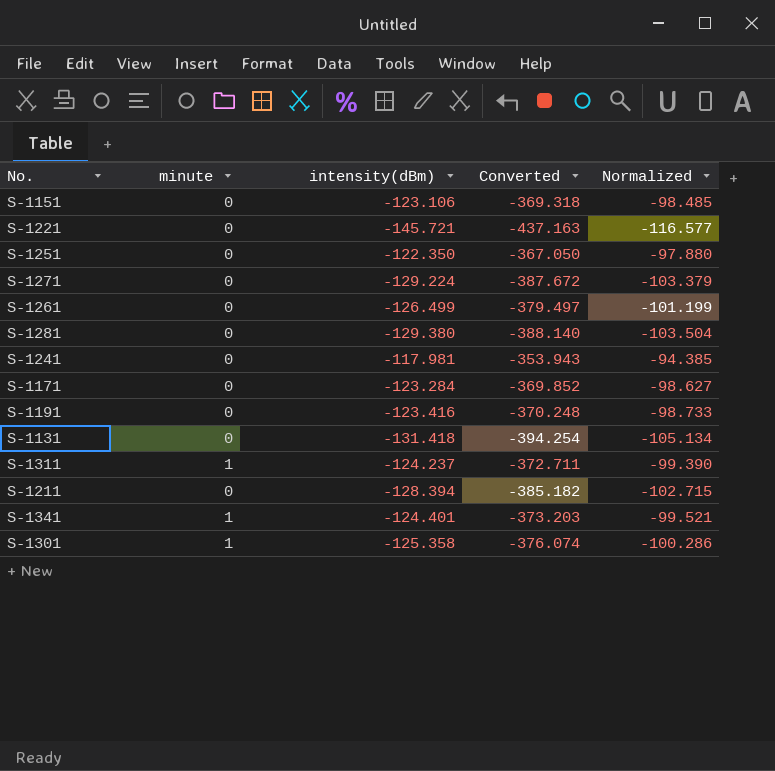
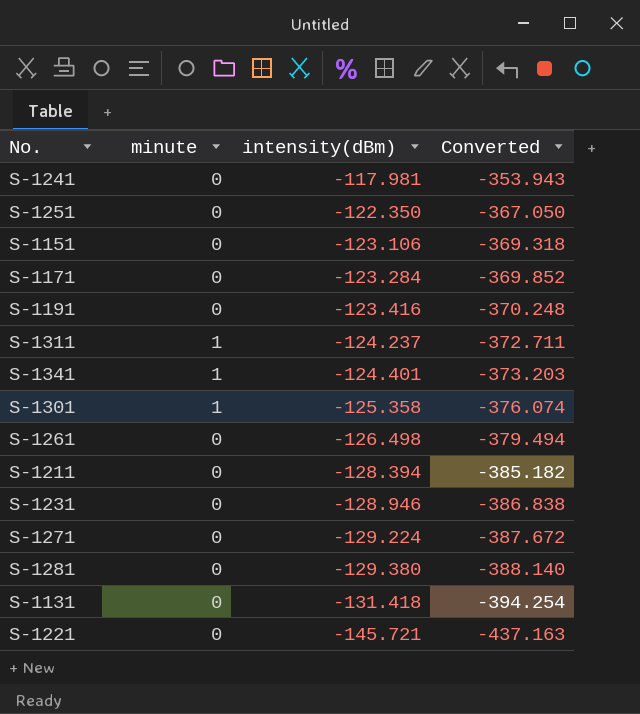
row order: none -> intensity(dBm) descending
column Normalized | formula: [intensity(dBm)] * 0.8 -> none
S-1261 | intensity(dBm): -126.499 -> -126.498
S-1261 | Converted: -379.497 -> -379.494
row S-1231: none -> 0 | -128.946 | -386.838

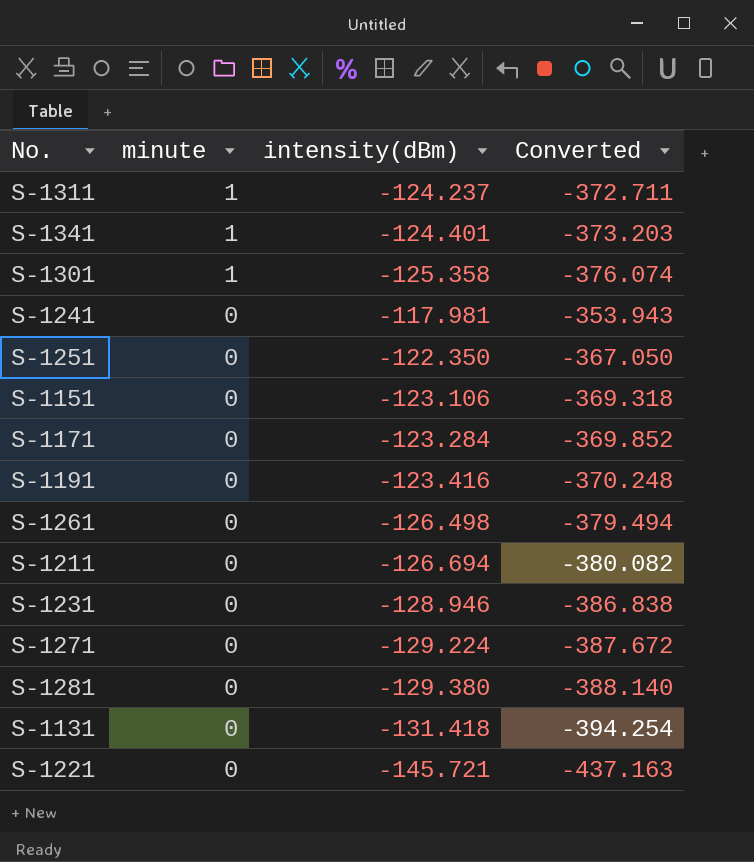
row order: intensity(dBm) descending -> minute descending
S-1211 | intensity(dBm): -128.394 -> -126.694
S-1211 | Converted: -385.182 -> -380.082

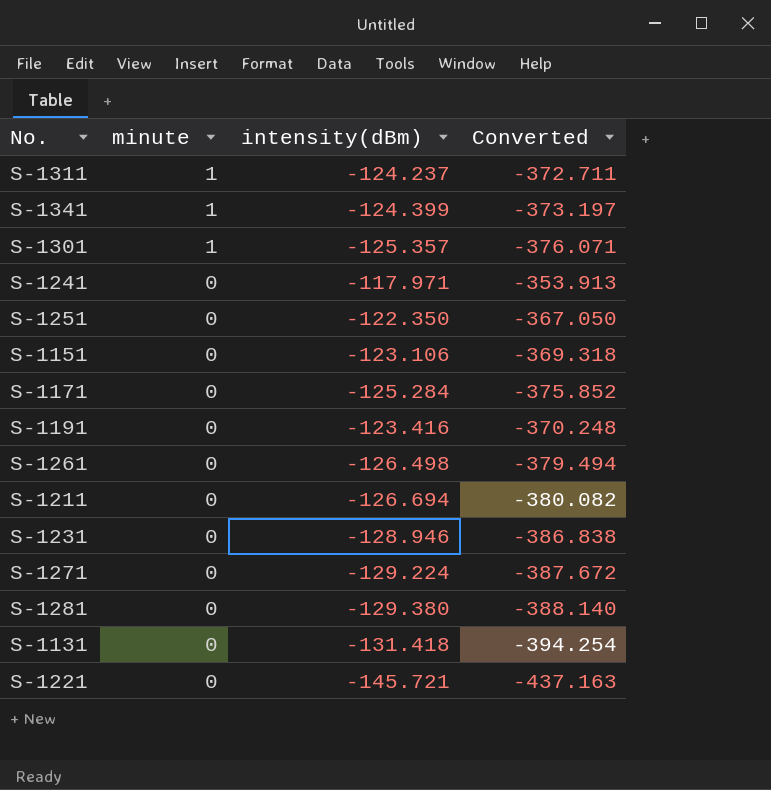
S-1341 | intensity(dBm): -124.401 -> -124.399
S-1341 | Converted: -373.203 -> -373.197
S-1301 | intensity(dBm): -125.358 -> -125.357
S-1301 | Converted: -376.074 -> -376.071
S-1241 | intensity(dBm): -117.981 -> -117.971
S-1241 | Converted: -353.943 -> -353.913
S-1171 | intensity(dBm): -123.284 -> -125.284
S-1171 | Converted: -369.852 -> -375.852

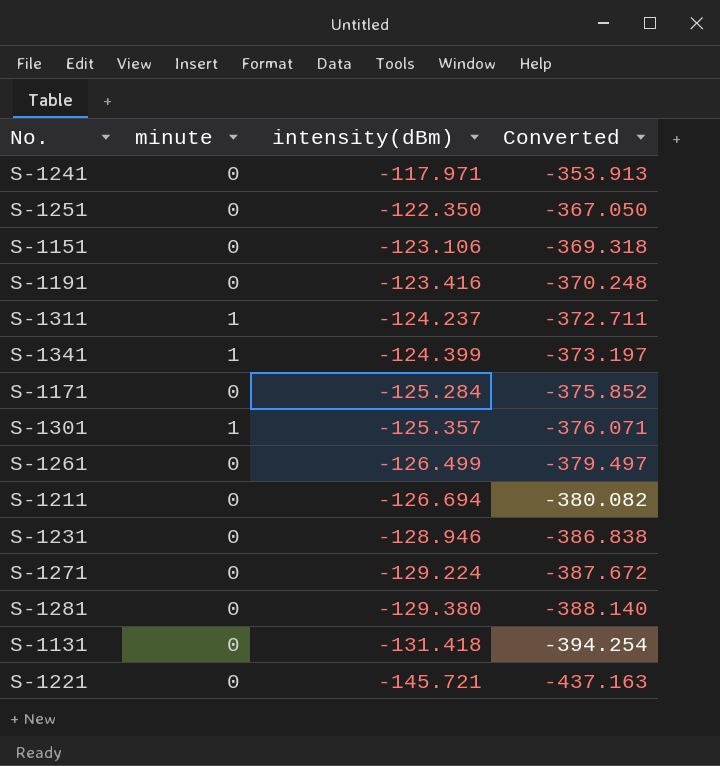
row order: minute descending -> intensity(dBm) descending
S-1261 | intensity(dBm): -126.498 -> -126.499
S-1261 | Converted: -379.494 -> -379.497

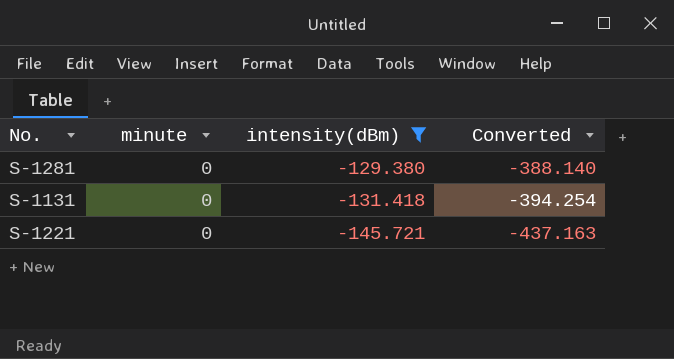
filter: none -> intensity(dBm) <= -129.380

